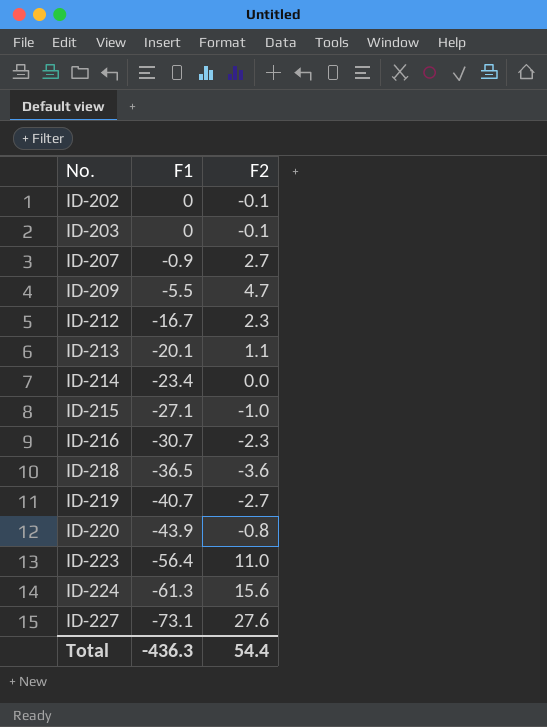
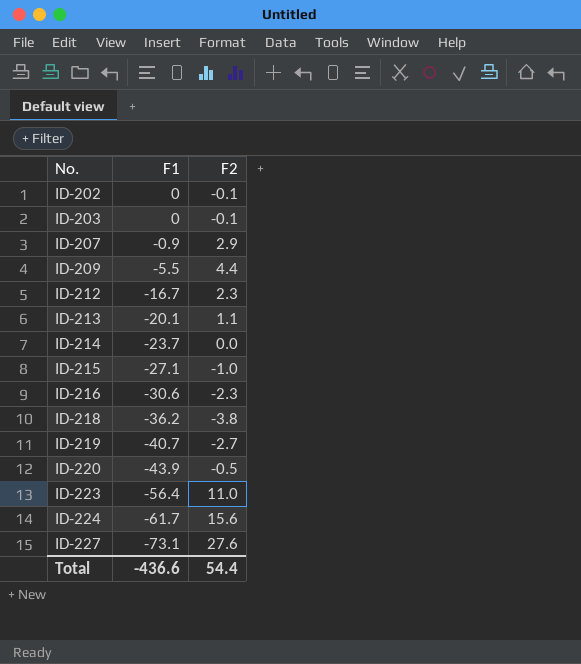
ID-207 | F2: 2.7 -> 2.9
ID-209 | F2: 4.7 -> 4.4
ID-214 | F1: -23.4 -> -23.7
ID-216 | F1: -30.7 -> -30.6
ID-218 | F1: -36.5 -> -36.2
ID-218 | F2: -3.6 -> -3.8
ID-220 | F2: -0.8 -> -0.5
ID-224 | F1: -61.3 -> -61.7
Total | F1: -436.3 -> -436.6

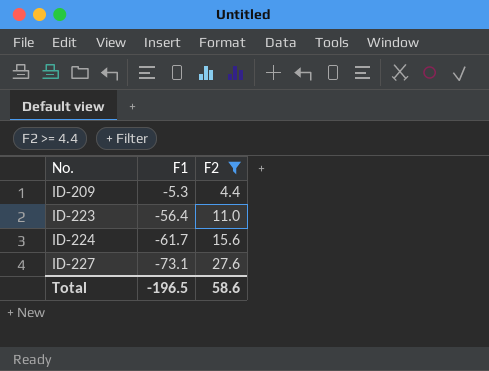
filter: none -> F2 >= 4.4
ID-209 | F1: -5.5 -> -5.3
Total | F1: -436.6 -> -196.5
Total | F2: 54.4 -> 58.6

